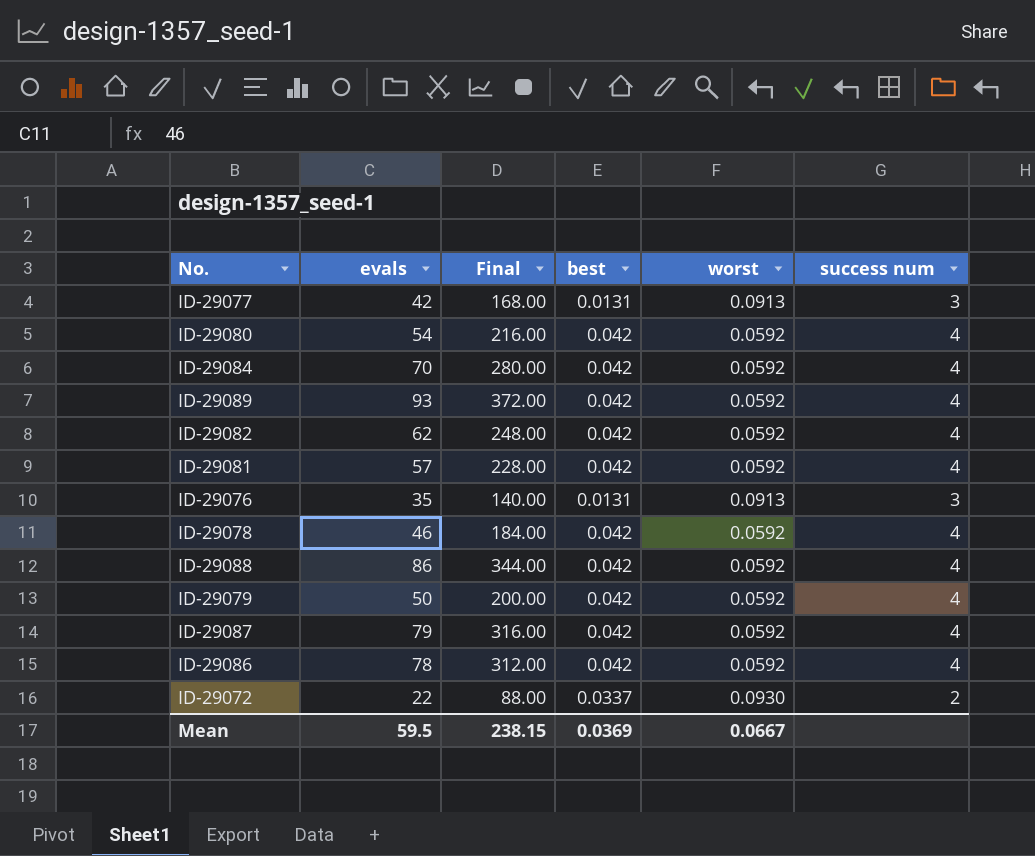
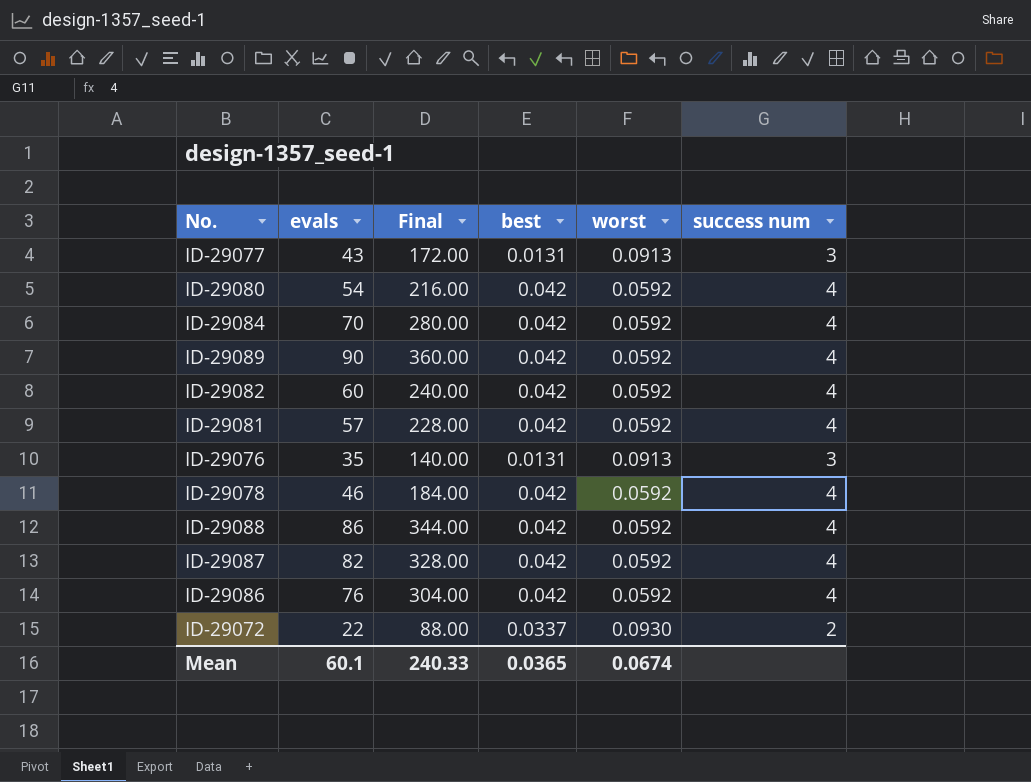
row ID-29079: 50 | 200.00 | 0.042 | 0.0592 | 4 -> none
ID-29077 | evals: 42 -> 43
ID-29077 | Final: 168.00 -> 172.00
ID-29089 | evals: 93 -> 90
ID-29089 | Final: 372.00 -> 360.00
ID-29082 | evals: 62 -> 60
ID-29082 | Final: 248.00 -> 240.00
ID-29087 | evals: 79 -> 82
ID-29087 | Final: 316.00 -> 328.00
ID-29086 | evals: 78 -> 76
ID-29086 | Final: 312.00 -> 304.00
Mean | evals: 59.5 -> 60.1
Mean | Final: 238.15 -> 240.33
Mean | best: 0.0369 -> 0.0365
Mean | worst: 0.0667 -> 0.0674

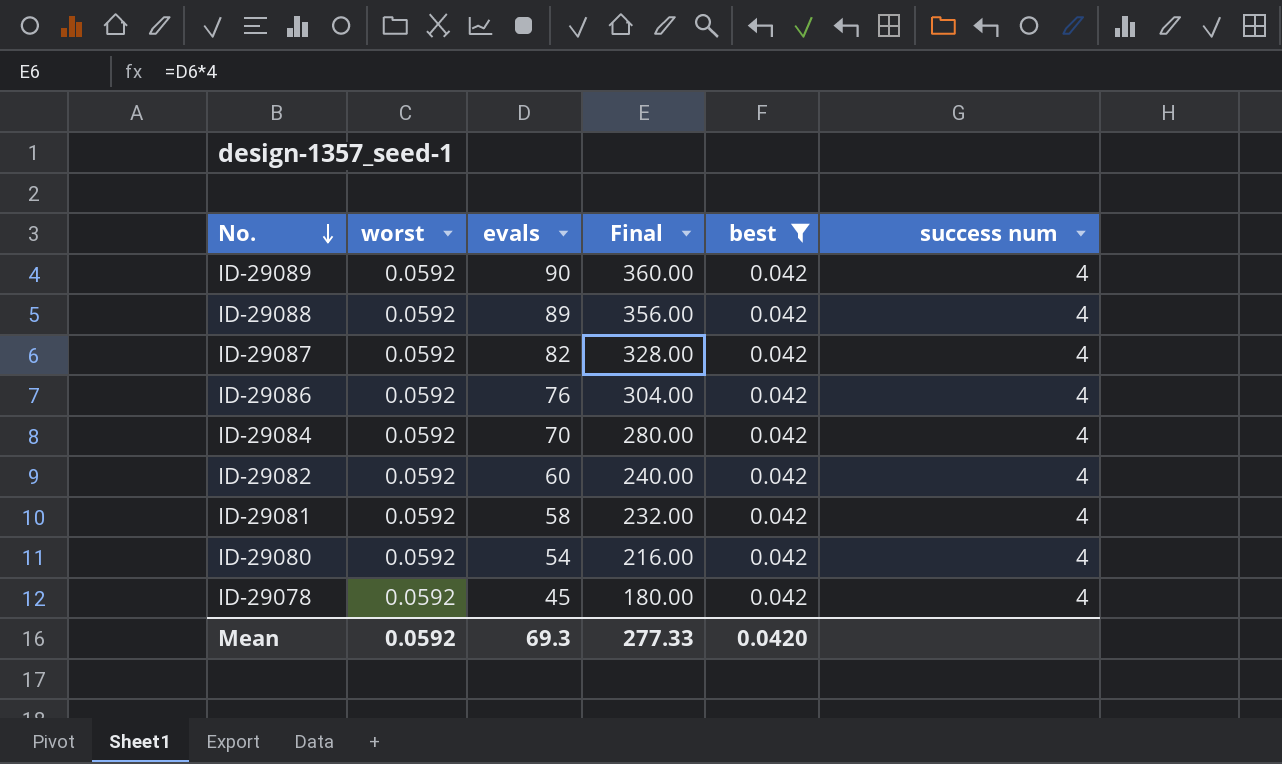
filter: none -> best = 0.042
row order: none -> No. descending
column worst | position: 5 -> 2
ID-29088 | evals: 86 -> 89
ID-29088 | Final: 344.00 -> 356.00
ID-29081 | evals: 57 -> 58
ID-29081 | Final: 228.00 -> 232.00
ID-29078 | evals: 46 -> 45
ID-29078 | Final: 184.00 -> 180.00
Mean | worst: 0.0674 -> 0.0592
Mean | evals: 60.1 -> 69.3
Mean | Final: 240.33 -> 277.33
Mean | best: 0.0365 -> 0.0420

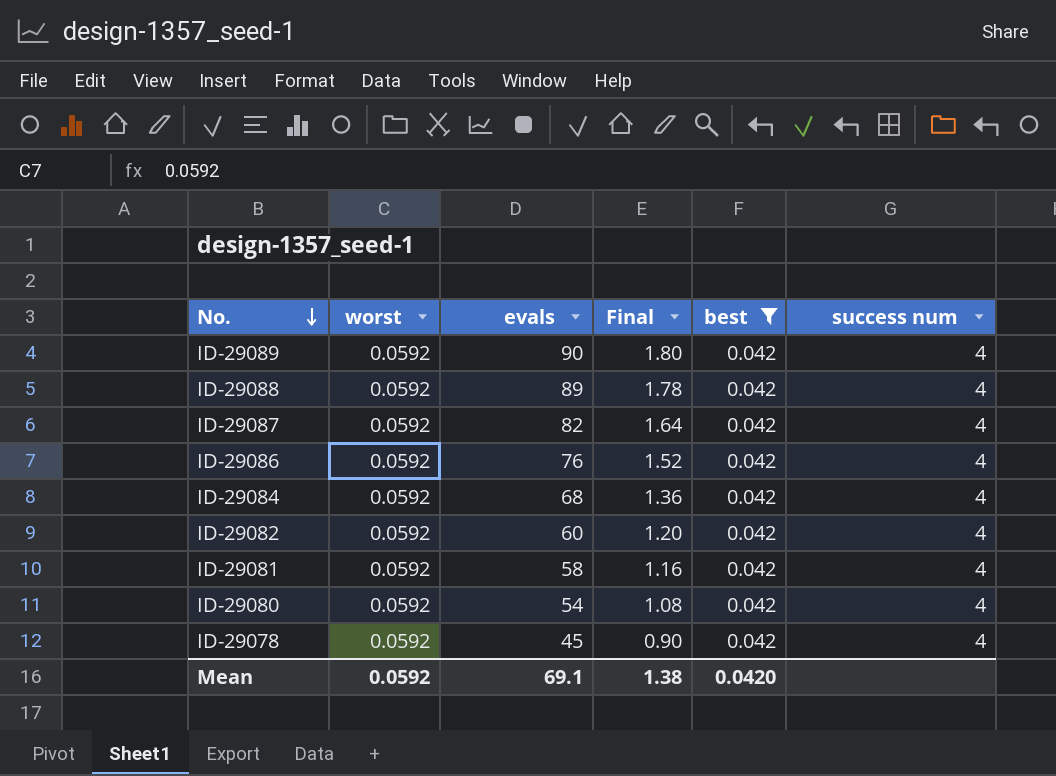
column Final | formula: [evals] * 4 -> [evals] * 0.02
ID-29084 | evals: 70 -> 68
Mean | evals: 69.3 -> 69.1
Mean | Final: 277.33 -> 1.38

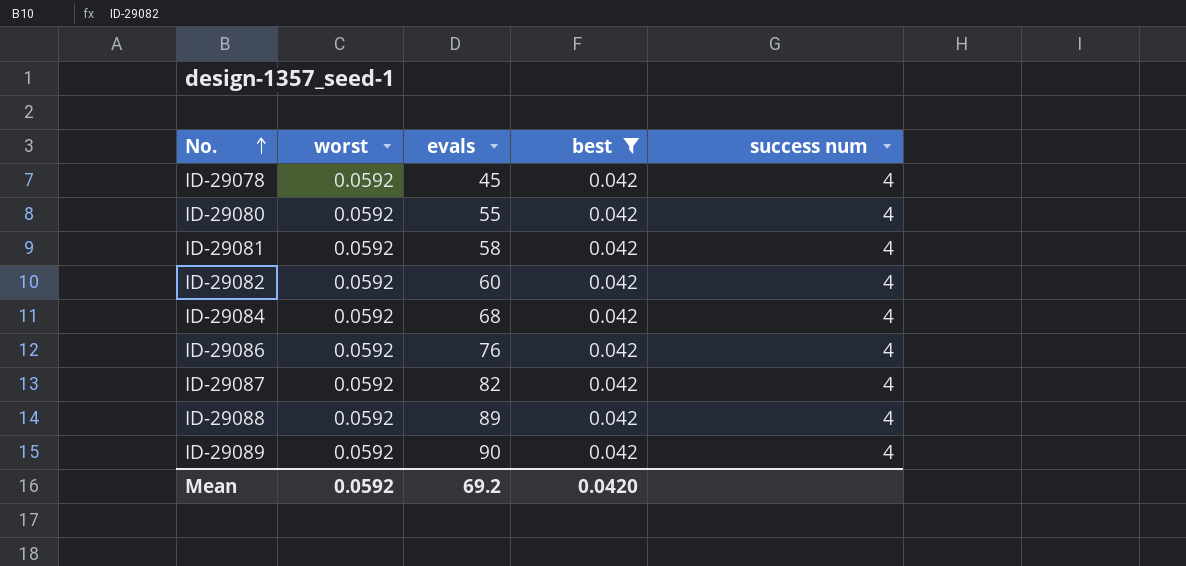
row order: No. descending -> No. ascending
column Final | formula: [evals] * 0.02 -> none
ID-29080 | evals: 54 -> 55
Mean | evals: 69.1 -> 69.2

